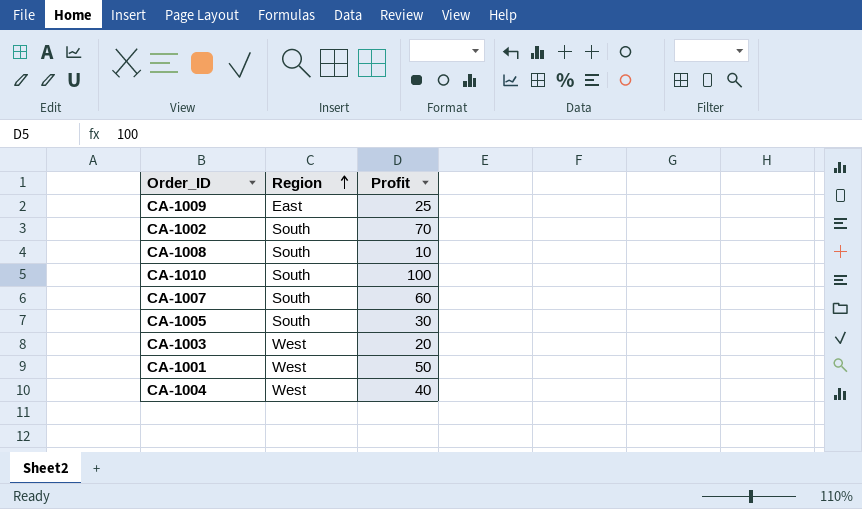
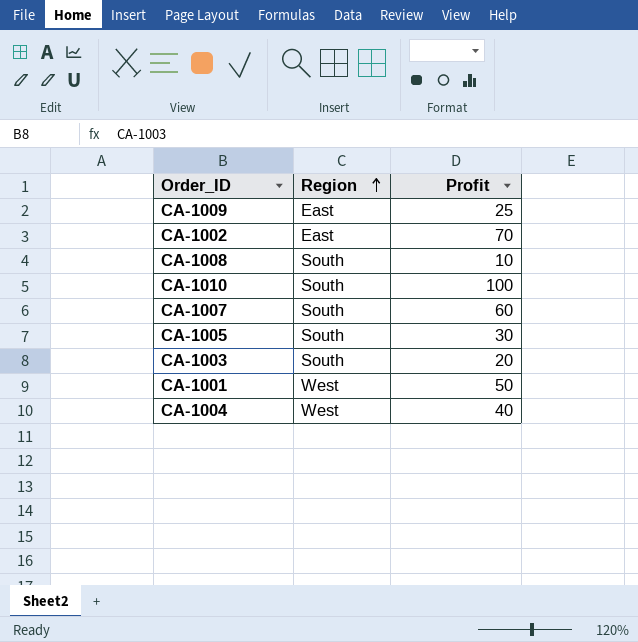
CA-1002 | Region: South -> East
CA-1003 | Region: West -> South

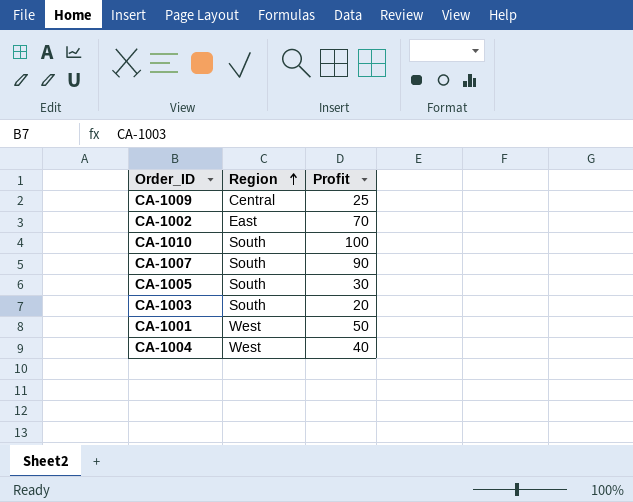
row CA-1008: South | 10 -> none
CA-1009 | Region: East -> Central
CA-1007 | Profit: 60 -> 90

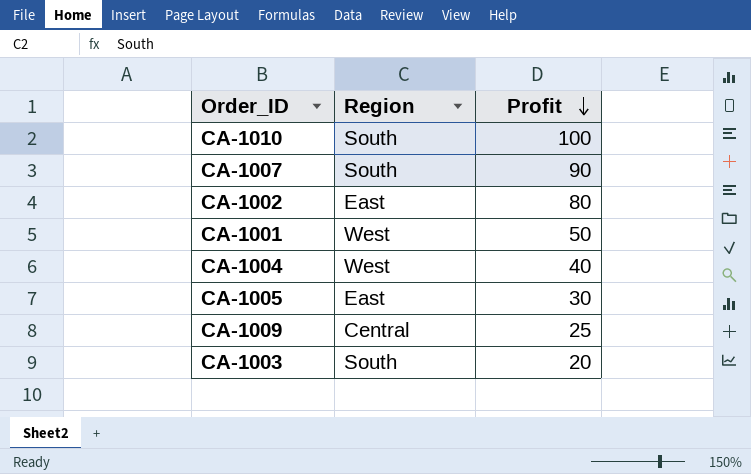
row order: Region ascending -> Profit descending
CA-1002 | Profit: 70 -> 80
CA-1005 | Region: South -> East

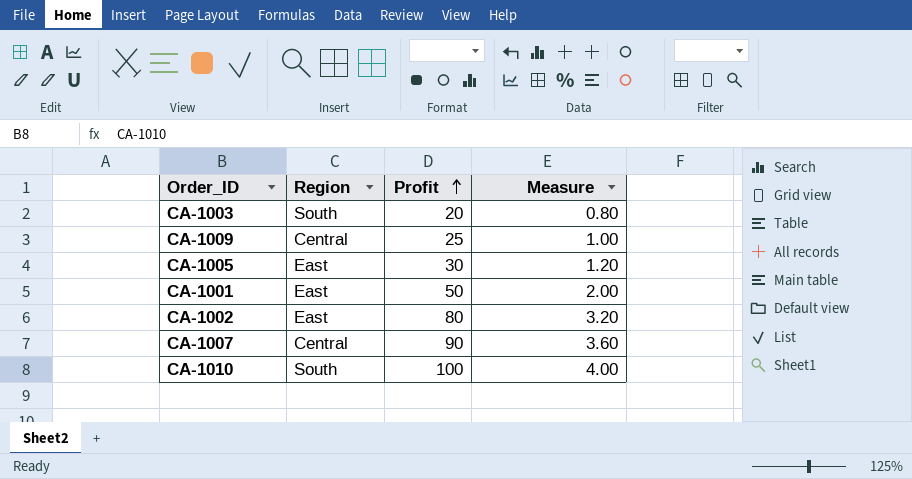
row order: Profit descending -> Profit ascending
column Measure | formula: none -> [Profit] * 0.04
row CA-1004: West | 40 -> none
CA-1001 | Region: West -> East
CA-1007 | Region: South -> Central

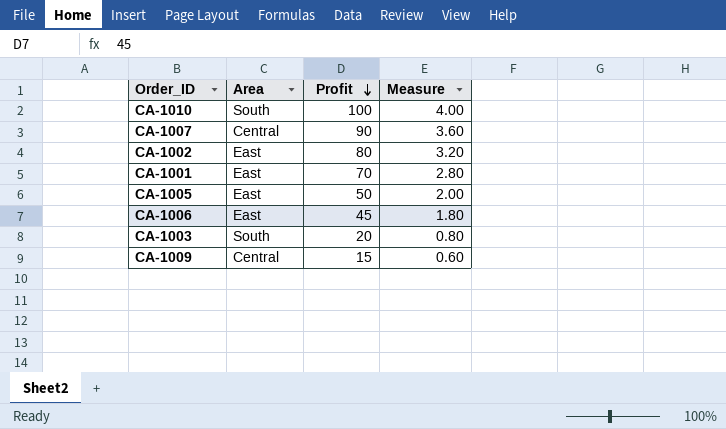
row order: Profit ascending -> Profit descending
column name: Region -> Area
CA-1001 | Profit: 50 -> 70
CA-1001 | Measure: 2.00 -> 2.80
CA-1005 | Profit: 30 -> 50
CA-1005 | Measure: 1.20 -> 2.00
row CA-1006: none -> East | 45 | 1.80
CA-1009 | Profit: 25 -> 15
CA-1009 | Measure: 1.00 -> 0.60

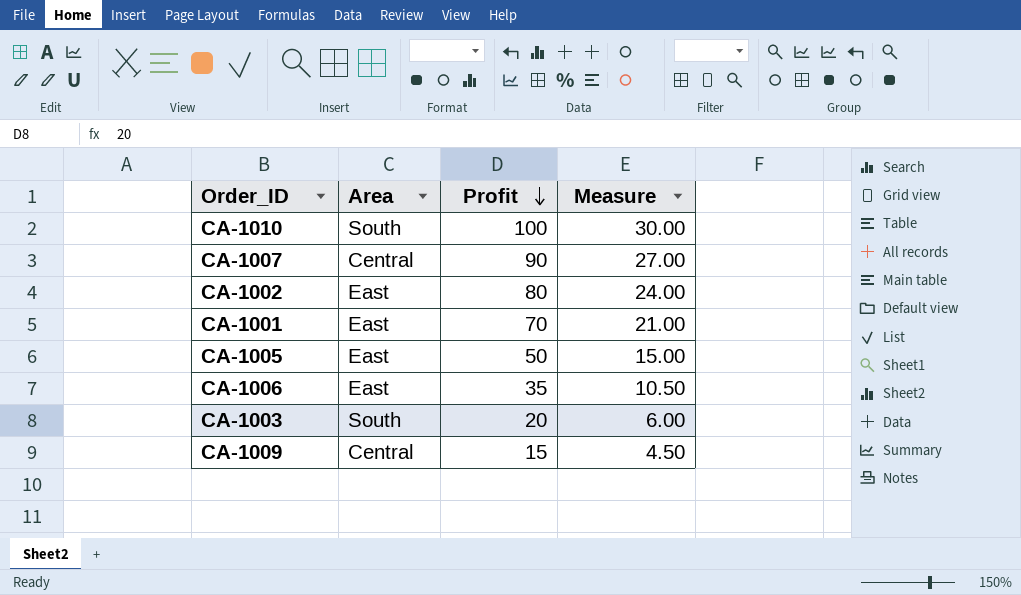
column Measure | formula: [Profit] * 0.04 -> [Profit] * 0.3
CA-1006 | Profit: 45 -> 35

